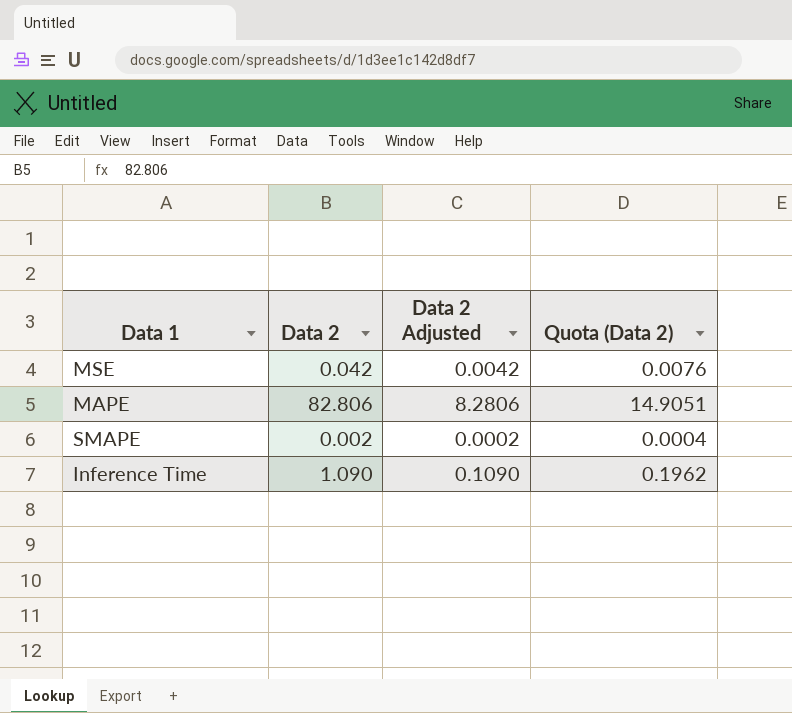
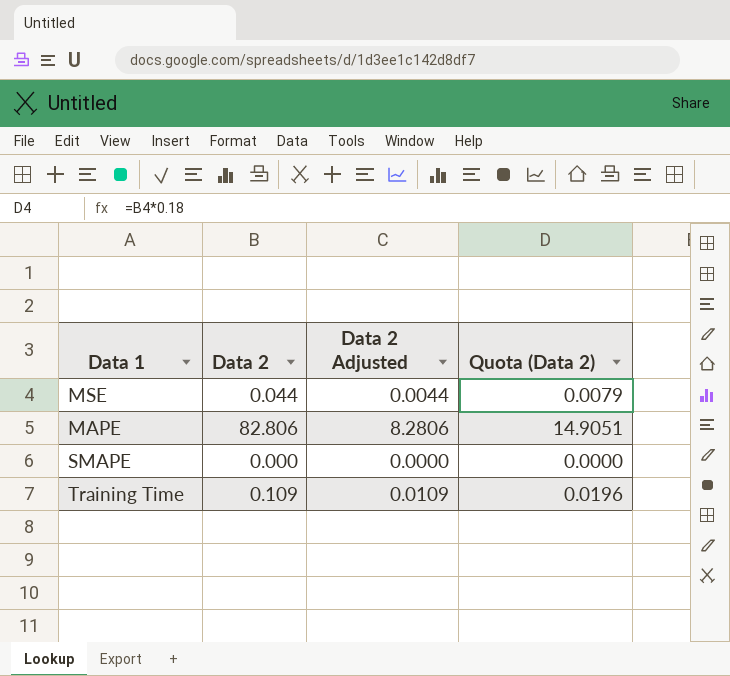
row Inference Time: 1.090 | 0.1090 | 0.1962 -> none
MSE | Data 2: 0.042 -> 0.044
MSE | Data 2 Adjusted: 0.0042 -> 0.0044
MSE | Quota (Data 2): 0.0076 -> 0.0079
SMAPE | Data 2: 0.002 -> 0.000
SMAPE | Data 2 Adjusted: 0.0002 -> 0.0000
SMAPE | Quota (Data 2): 0.0004 -> 0.0000
row Training Time: none -> 0.109 | 0.0109 | 0.0196

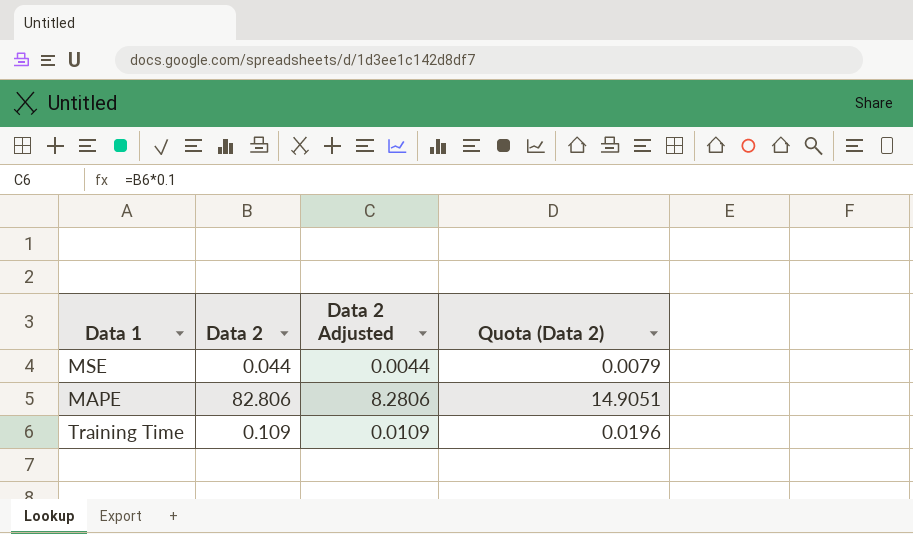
row SMAPE: 0.000 | 0.0000 | 0.0000 -> none

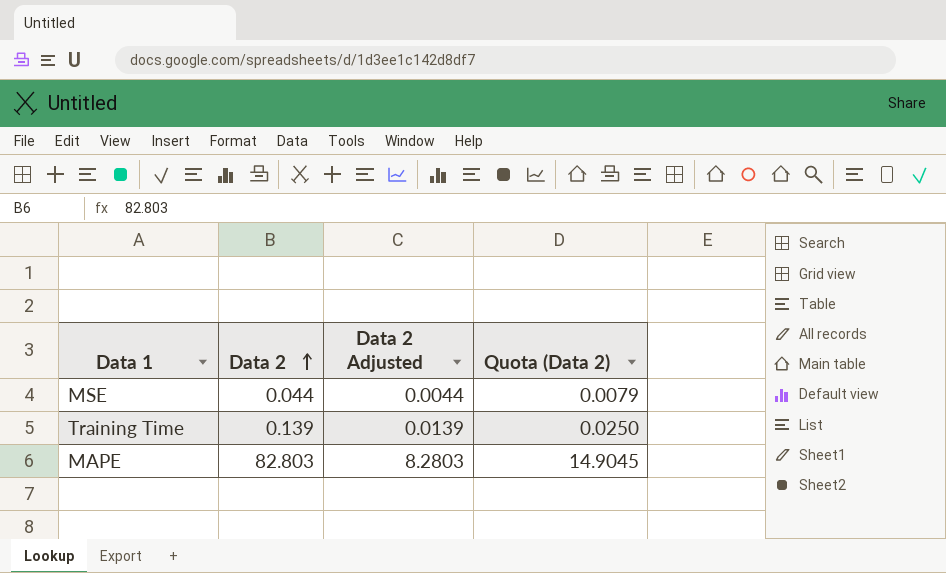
row order: none -> Data 2 ascending
Training Time | Data 2: 0.109 -> 0.139
Training Time | Data 2 Adjusted: 0.0109 -> 0.0139
Training Time | Quota (Data 2): 0.0196 -> 0.0250
MAPE | Data 2: 82.806 -> 82.803
MAPE | Data 2 Adjusted: 8.2806 -> 8.2803
MAPE | Quota (Data 2): 14.9051 -> 14.9045

